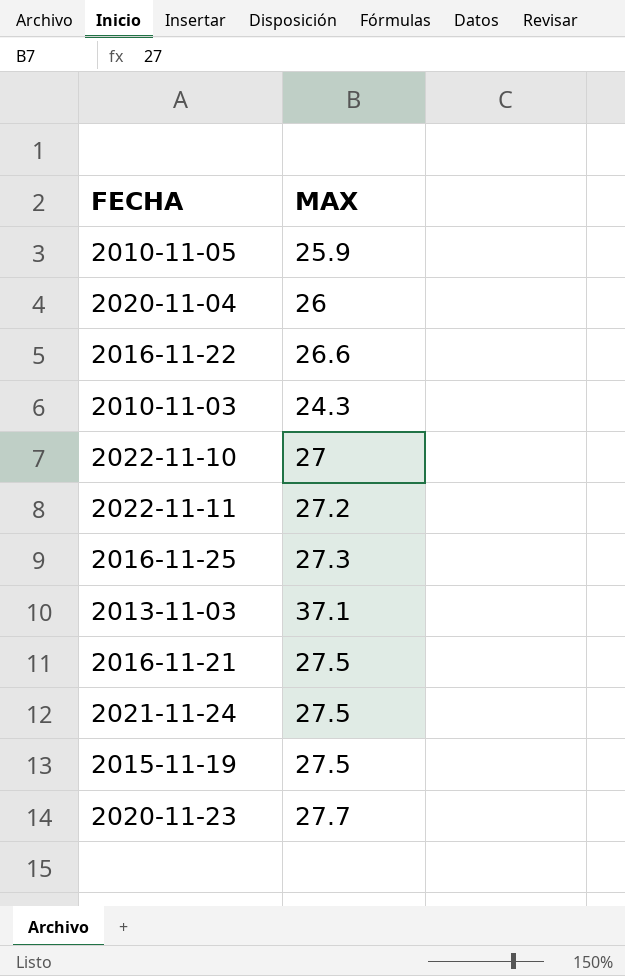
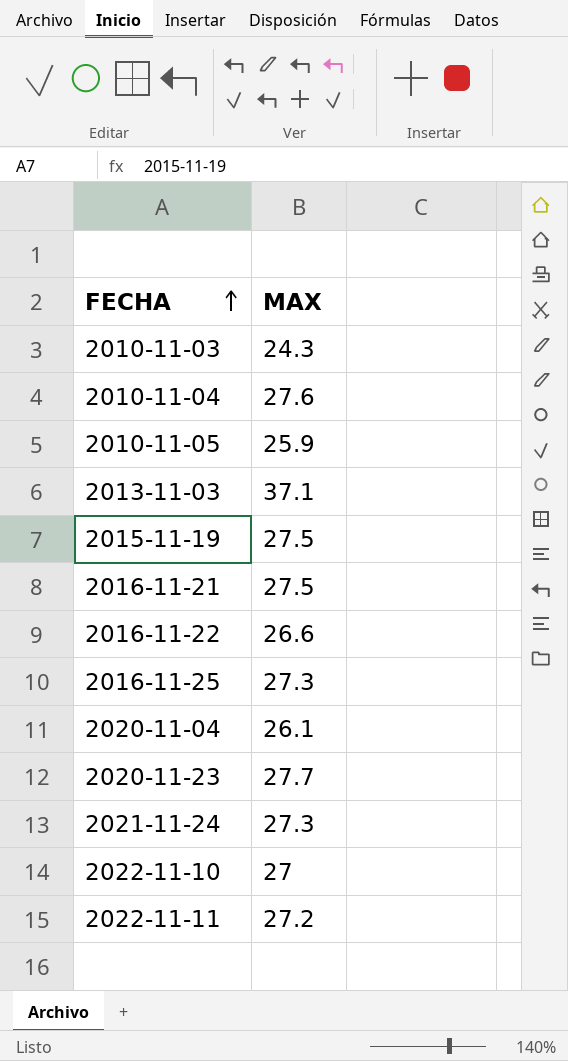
row order: none -> FECHA ascending
row 2010-11-04: none -> 27.6
2020-11-04 | MAX: 26 -> 26.1
2021-11-24 | MAX: 27.5 -> 27.3

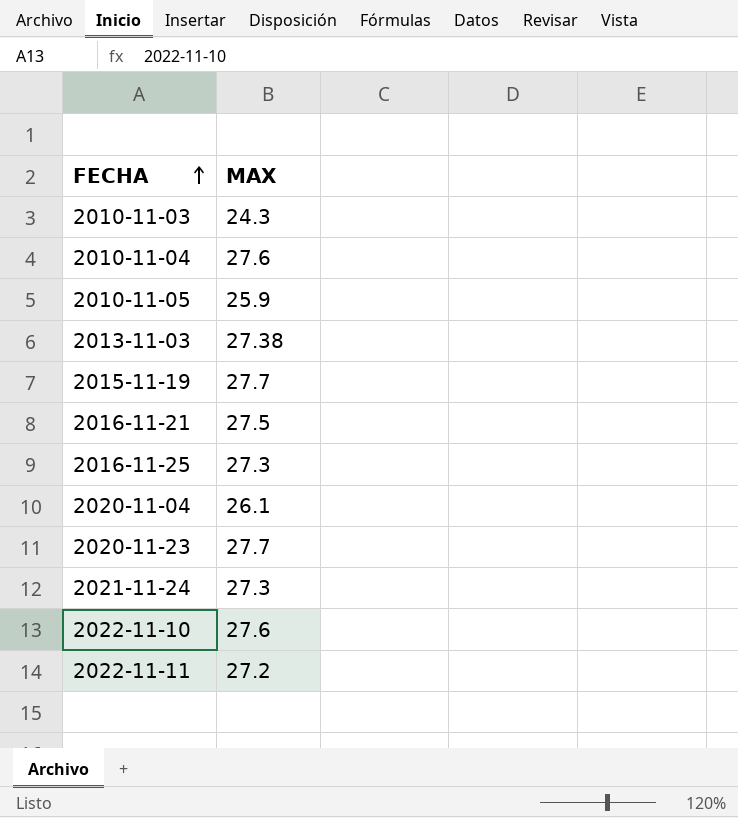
row 2016-11-22: 26.6 -> none
2013-11-03 | MAX: 37.1 -> 27.38
2015-11-19 | MAX: 27.5 -> 27.7
2022-11-10 | MAX: 27 -> 27.6

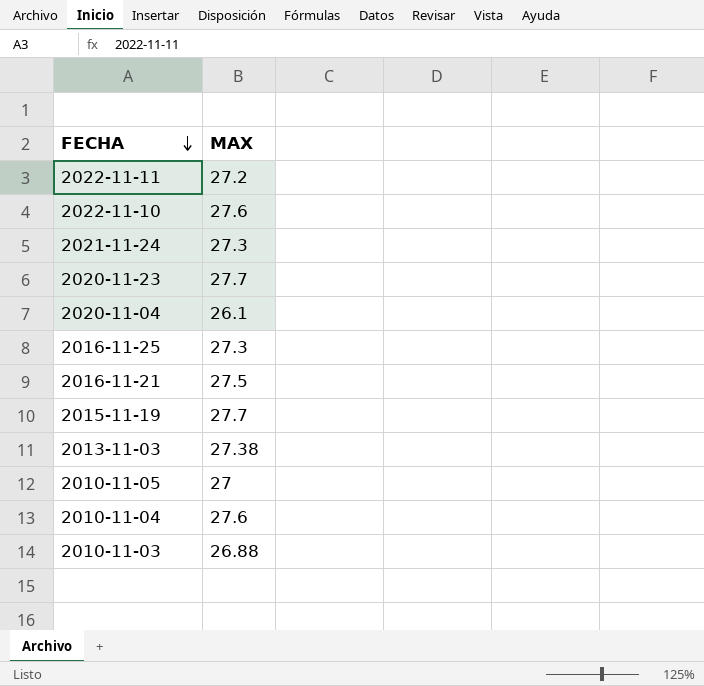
row order: FECHA ascending -> FECHA descending
2010-11-05 | MAX: 25.9 -> 27
2010-11-03 | MAX: 24.3 -> 26.88

